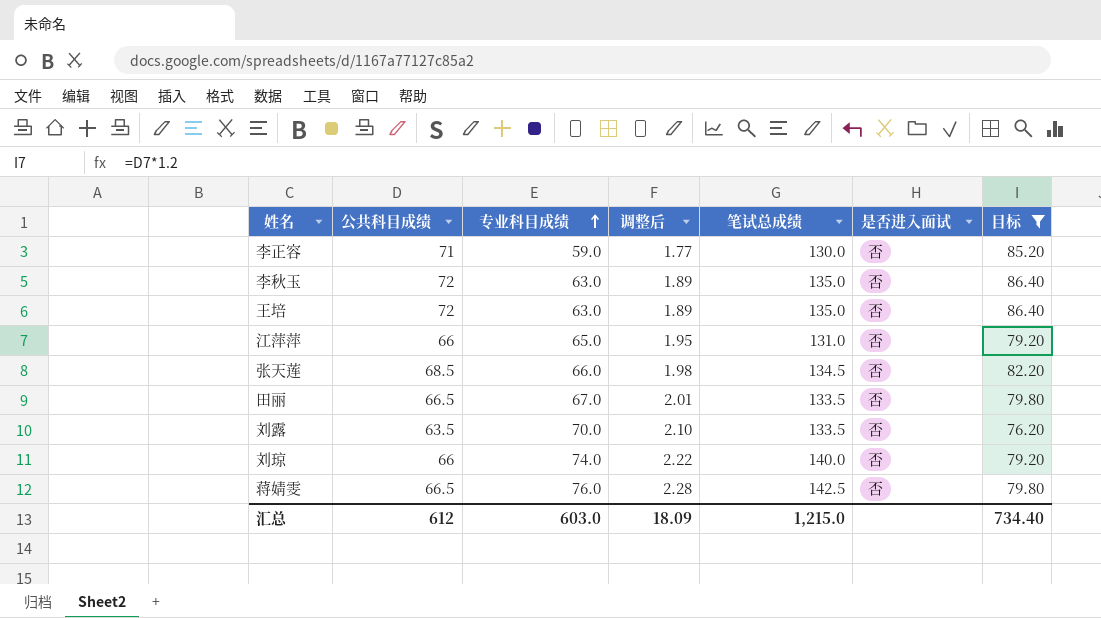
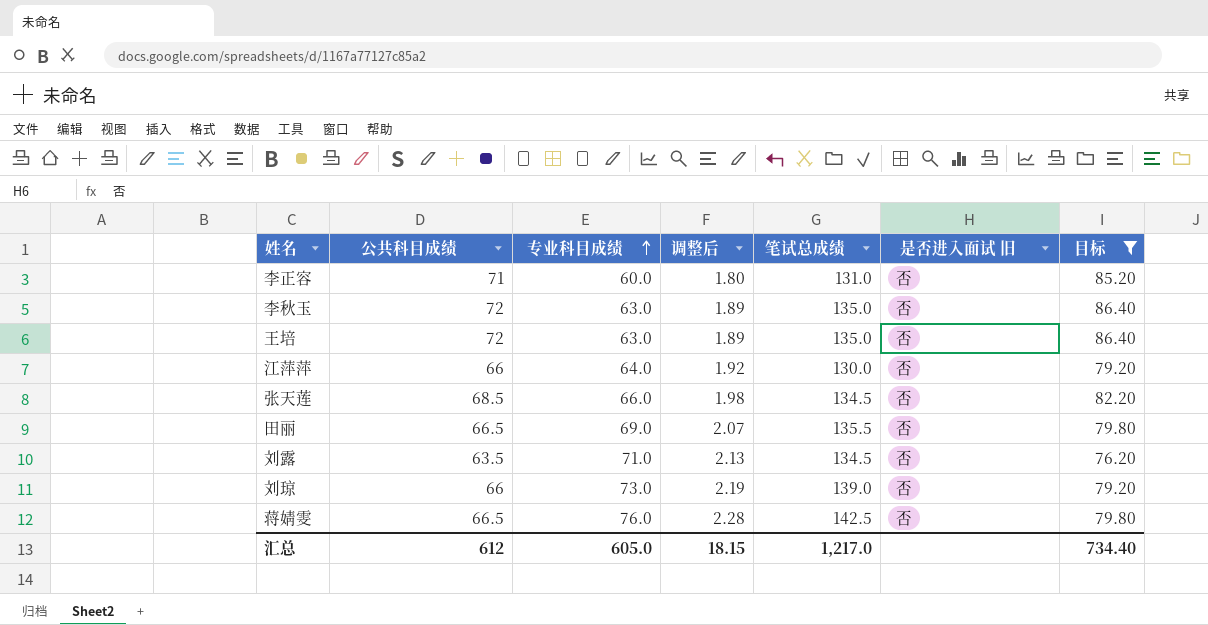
column name: 是否进入面试 -> 是否进入面试 旧
李正容 | 专业科目成绩: 59.0 -> 60.0
李正容 | 调整后: 1.77 -> 1.80
李正容 | 笔试总成绩: 130.0 -> 131.0
江萍萍 | 专业科目成绩: 65.0 -> 64.0
江萍萍 | 调整后: 1.95 -> 1.92
江萍萍 | 笔试总成绩: 131.0 -> 130.0
田丽 | 专业科目成绩: 67.0 -> 69.0
田丽 | 调整后: 2.01 -> 2.07
田丽 | 笔试总成绩: 133.5 -> 135.5
刘露 | 专业科目成绩: 70.0 -> 71.0
刘露 | 调整后: 2.10 -> 2.13
刘露 | 笔试总成绩: 133.5 -> 134.5
刘琼 | 专业科目成绩: 74.0 -> 73.0
刘琼 | 调整后: 2.22 -> 2.19
刘琼 | 笔试总成绩: 140.0 -> 139.0
汇总 | 专业科目成绩: 603.0 -> 605.0
汇总 | 调整后: 18.09 -> 18.15
汇总 | 笔试总成绩: 1,215.0 -> 1,217.0

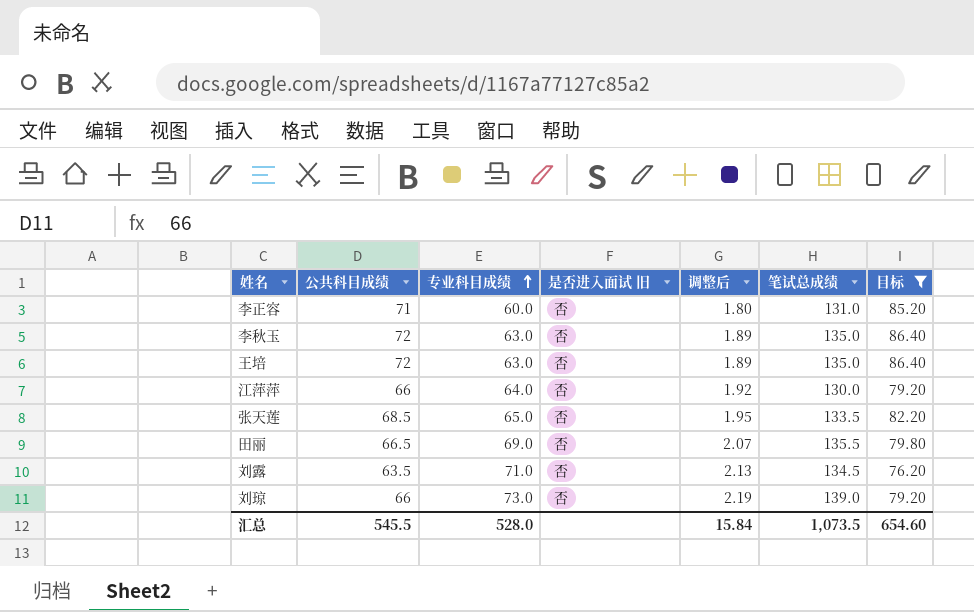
column 是否进入面试 旧 | position: 6 -> 4
row 蒋婧雯: 66.5 | 76.0 | 2.28 | 142.5 | 否 | 79.80 -> none
张天莲 | 专业科目成绩: 66.0 -> 65.0
张天莲 | 调整后: 1.98 -> 1.95
张天莲 | 笔试总成绩: 134.5 -> 133.5
汇总 | 公共科目成绩: 612 -> 545.5
汇总 | 专业科目成绩: 605.0 -> 528.0
汇总 | 调整后: 18.15 -> 15.84
汇总 | 笔试总成绩: 1,217.0 -> 1,073.5
汇总 | 目标: 734.40 -> 654.60

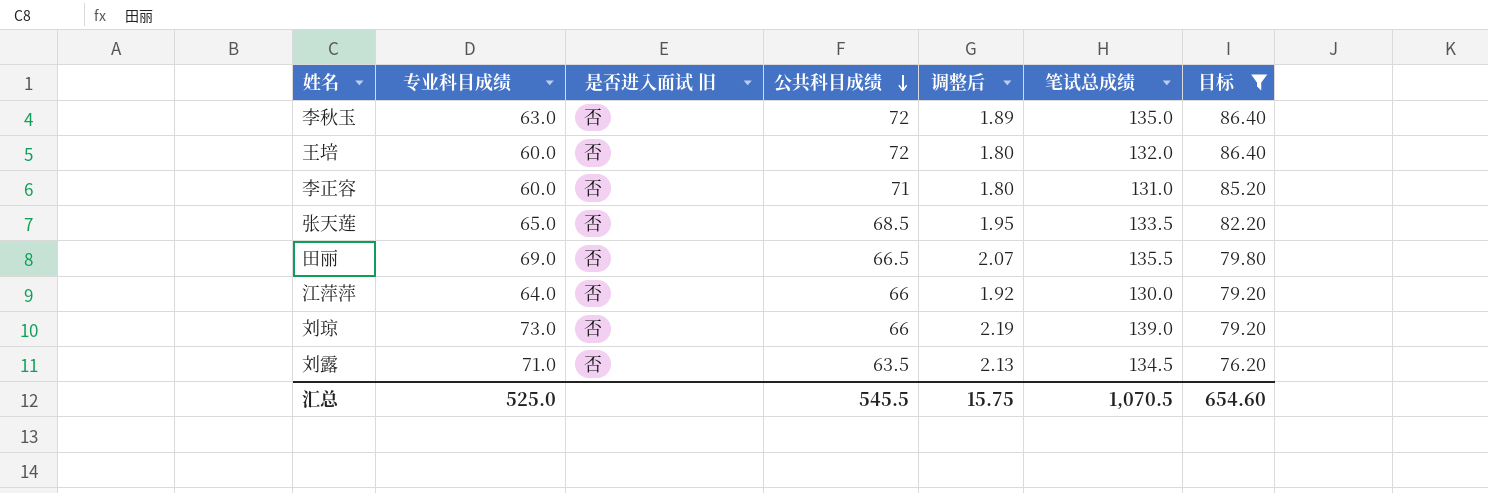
row order: 专业科目成绩 ascending -> 公共科目成绩 descending
column 公共科目成绩 | position: 2 -> 4
王培 | 专业科目成绩: 63.0 -> 60.0
王培 | 调整后: 1.89 -> 1.80
王培 | 笔试总成绩: 135.0 -> 132.0
汇总 | 专业科目成绩: 528.0 -> 525.0
汇总 | 调整后: 15.84 -> 15.75
汇总 | 笔试总成绩: 1,073.5 -> 1,070.5

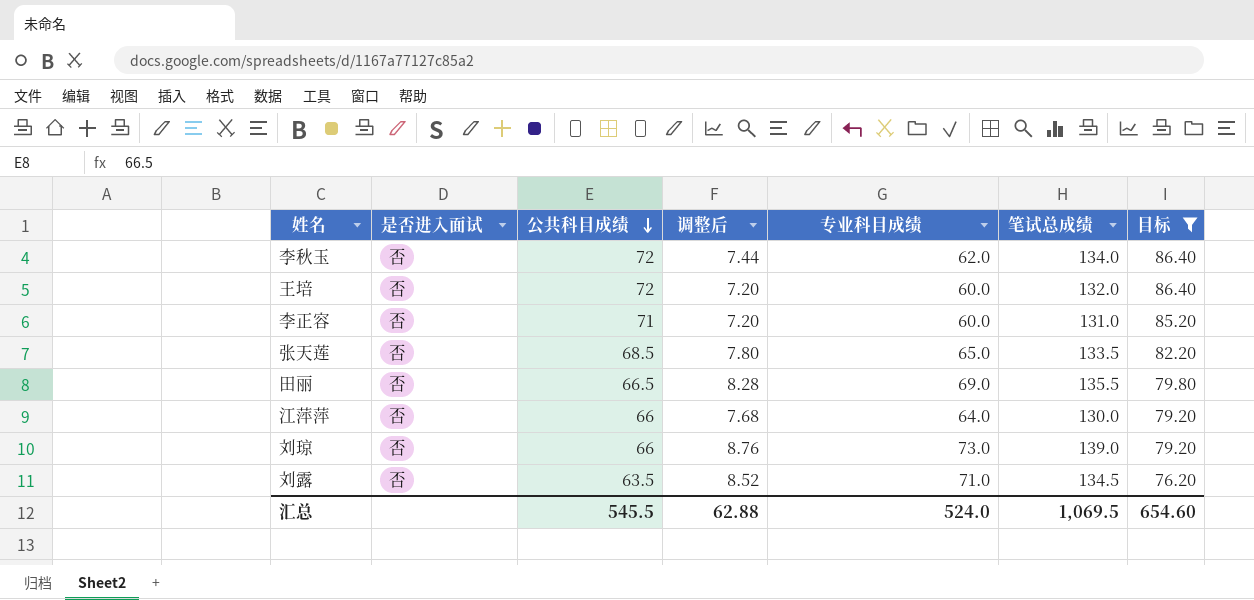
column name: 是否进入面试 旧 -> 是否进入面试
column 调整后 | formula: [专业科目成绩] * 0.03 -> [专业科目成绩] * 0.12
column 专业科目成绩 | position: 2 -> 5
李秋玉 | 专业科目成绩: 63.0 -> 62.0
李秋玉 | 笔试总成绩: 135.0 -> 134.0
汇总 | 调整后: 15.75 -> 62.88
汇总 | 专业科目成绩: 525.0 -> 524.0
汇总 | 笔试总成绩: 1,070.5 -> 1,069.5

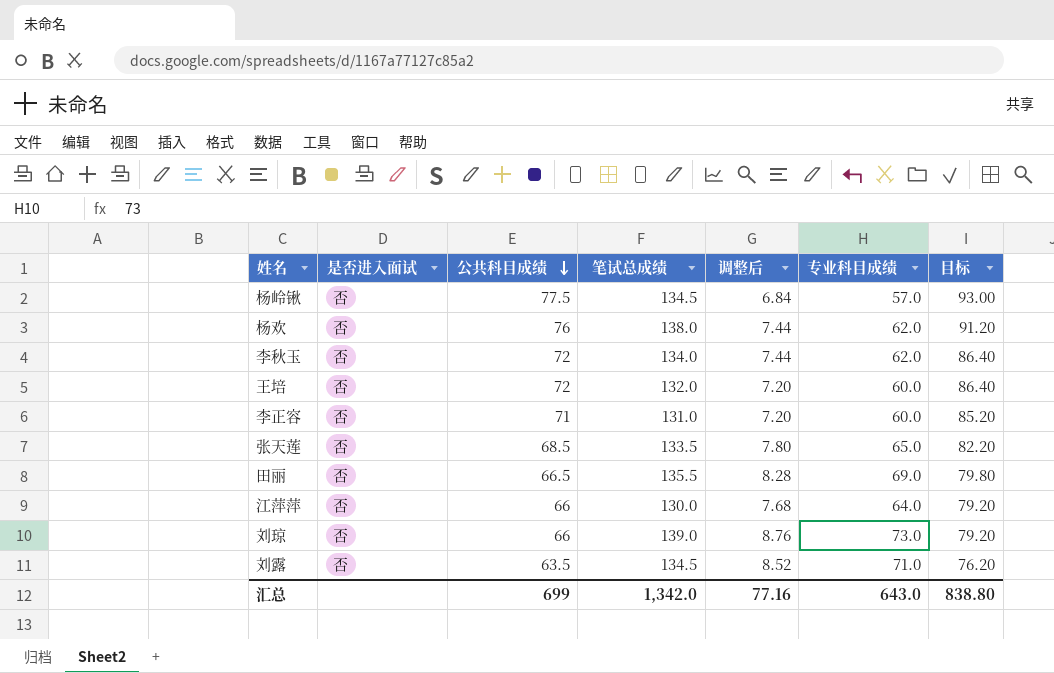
filter: 目标 <= 86.40 -> none
column 笔试总成绩 | position: 6 -> 4
汇总 | 公共科目成绩: 545.5 -> 699
汇总 | 笔试总成绩: 1,069.5 -> 1,342.0
汇总 | 调整后: 62.88 -> 77.16
汇总 | 专业科目成绩: 524.0 -> 643.0
汇总 | 目标: 654.60 -> 838.80

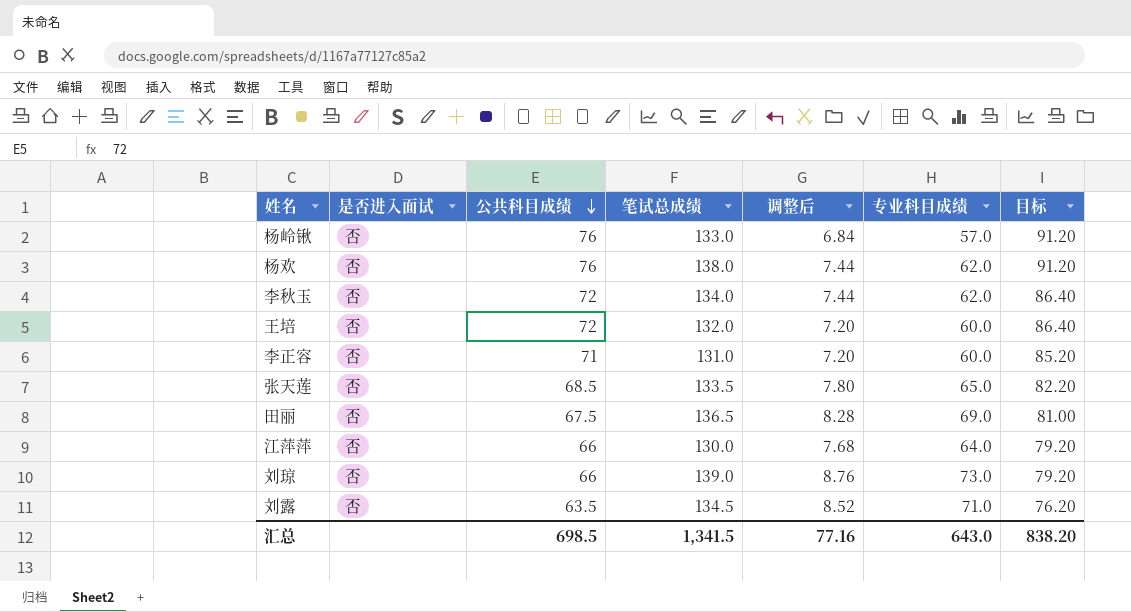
杨岭锹 | 公共科目成绩: 77.5 -> 76
杨岭锹 | 笔试总成绩: 134.5 -> 133.0
杨岭锹 | 目标: 93.00 -> 91.20
田丽 | 公共科目成绩: 66.5 -> 67.5
田丽 | 笔试总成绩: 135.5 -> 136.5
田丽 | 目标: 79.80 -> 81.00
汇总 | 公共科目成绩: 699 -> 698.5
汇总 | 笔试总成绩: 1,342.0 -> 1,341.5
汇总 | 目标: 838.80 -> 838.20

